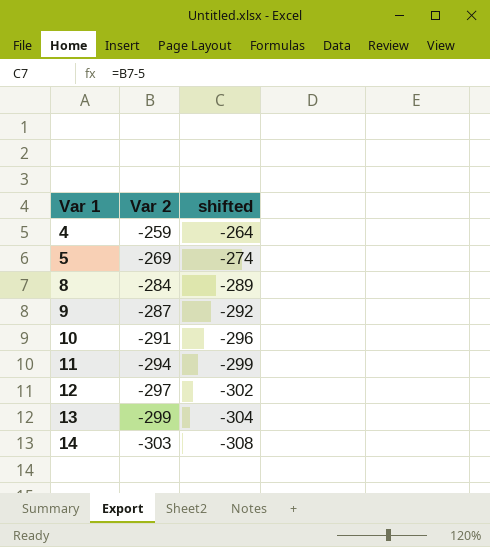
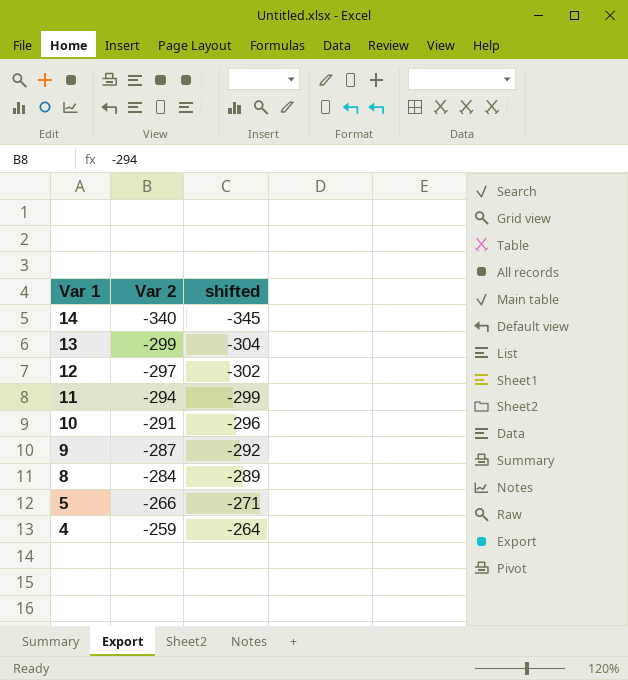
row order: Var 1 ascending -> Var 1 descending
14 | Var 2: -303 -> -340
14 | shifted: -308 -> -345
5 | Var 2: -269 -> -266
5 | shifted: -274 -> -271

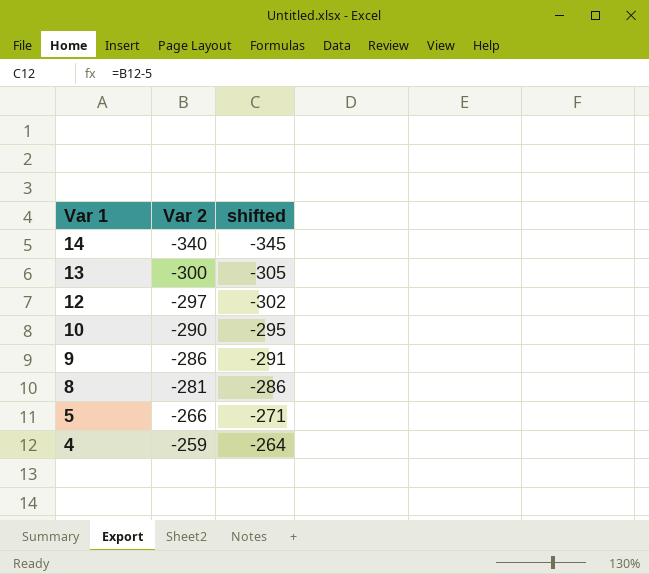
row 11: -294 | -299 -> none
13 | Var 2: -299 -> -300
13 | shifted: -304 -> -305
10 | Var 2: -291 -> -290
10 | shifted: -296 -> -295
9 | Var 2: -287 -> -286
9 | shifted: -292 -> -291
8 | Var 2: -284 -> -281
8 | shifted: -289 -> -286

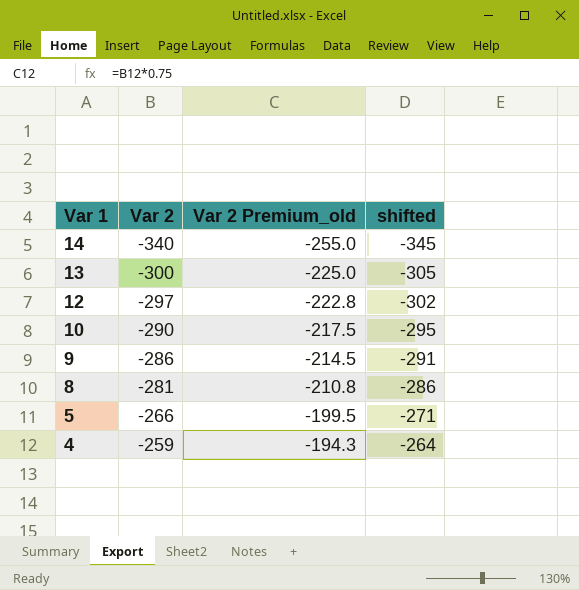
column Var 2 Premium_old | formula: none -> [Var 2] * 0.75

